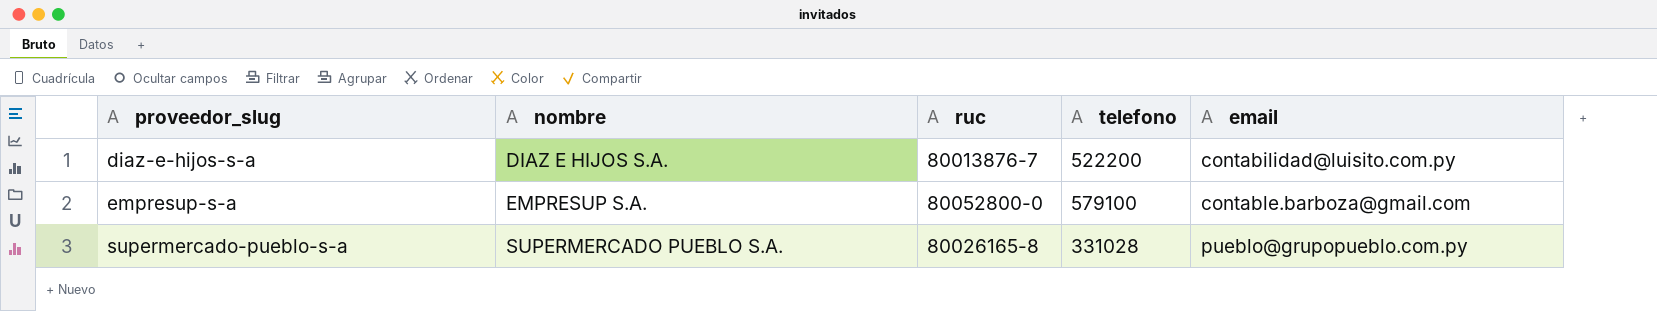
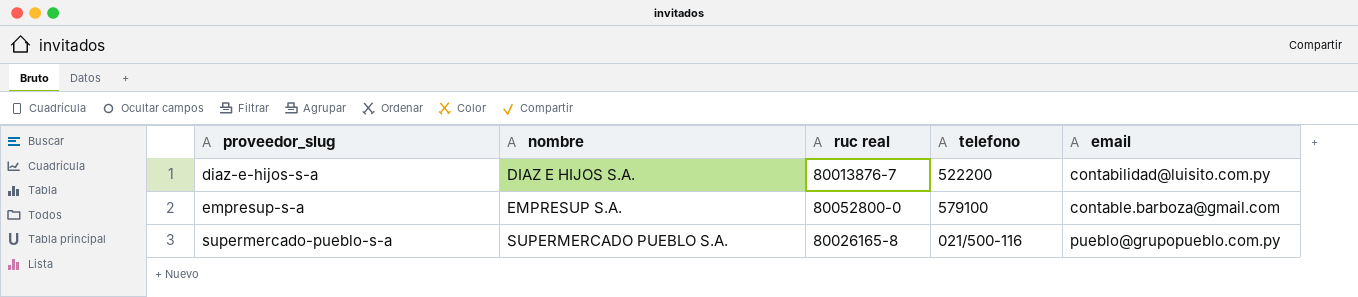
column name: ruc -> ruc real
supermercado-pueblo-s-a | telefono: 331028 -> 021/500-116

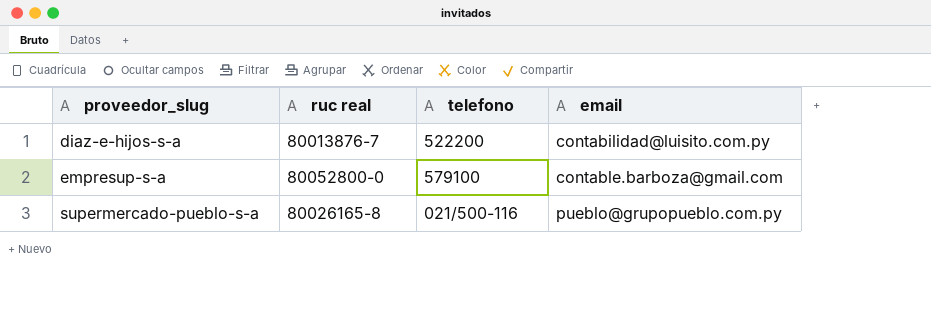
column nombre | position: 2 -> none

